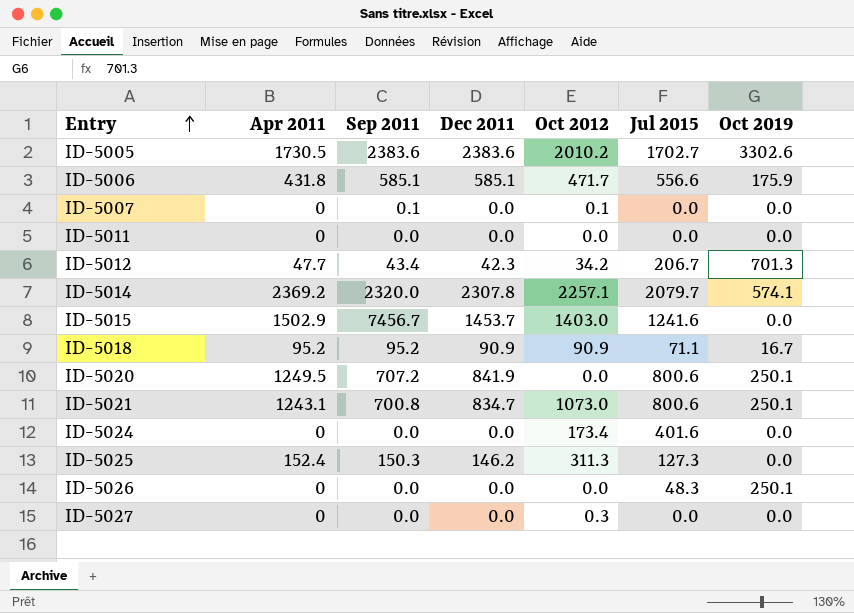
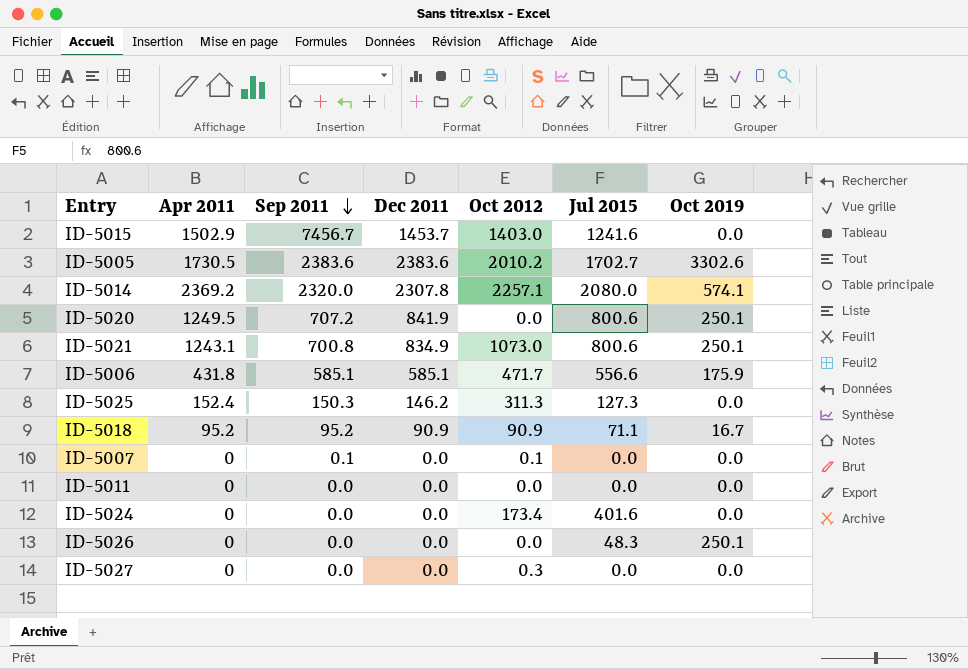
row order: Entry ascending -> Sep 2011 descending
row ID-5012: 47.7 | 43.4 | 42.3 | 34.2 | 206.7 | 701.3 -> none
ID-5014 | Jul 2015: 2079.7 -> 2080.0
ID-5021 | Dec 2011: 834.7 -> 834.9

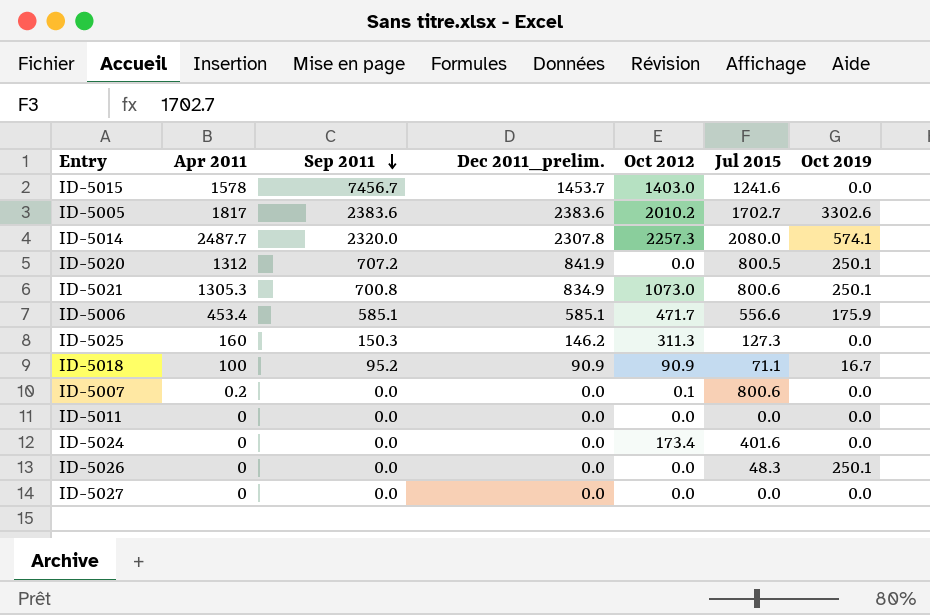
column name: Dec 2011 -> Dec 2011_prelim.
ID-5015 | Apr 2011: 1502.9 -> 1578
ID-5005 | Apr 2011: 1730.5 -> 1817
ID-5014 | Apr 2011: 2369.2 -> 2487.7
ID-5014 | Oct 2012: 2257.1 -> 2257.3
ID-5020 | Apr 2011: 1249.5 -> 1312
ID-5020 | Jul 2015: 800.6 -> 800.5
ID-5021 | Apr 2011: 1243.1 -> 1305.3
ID-5006 | Apr 2011: 431.8 -> 453.4
ID-5025 | Apr 2011: 152.4 -> 160
ID-5018 | Apr 2011: 95.2 -> 100
ID-5007 | Apr 2011: 0 -> 0.2
ID-5007 | Sep 2011: 0.1 -> 0.0
ID-5007 | Jul 2015: 0.0 -> 800.6
ID-5027 | Oct 2012: 0.3 -> 0.0

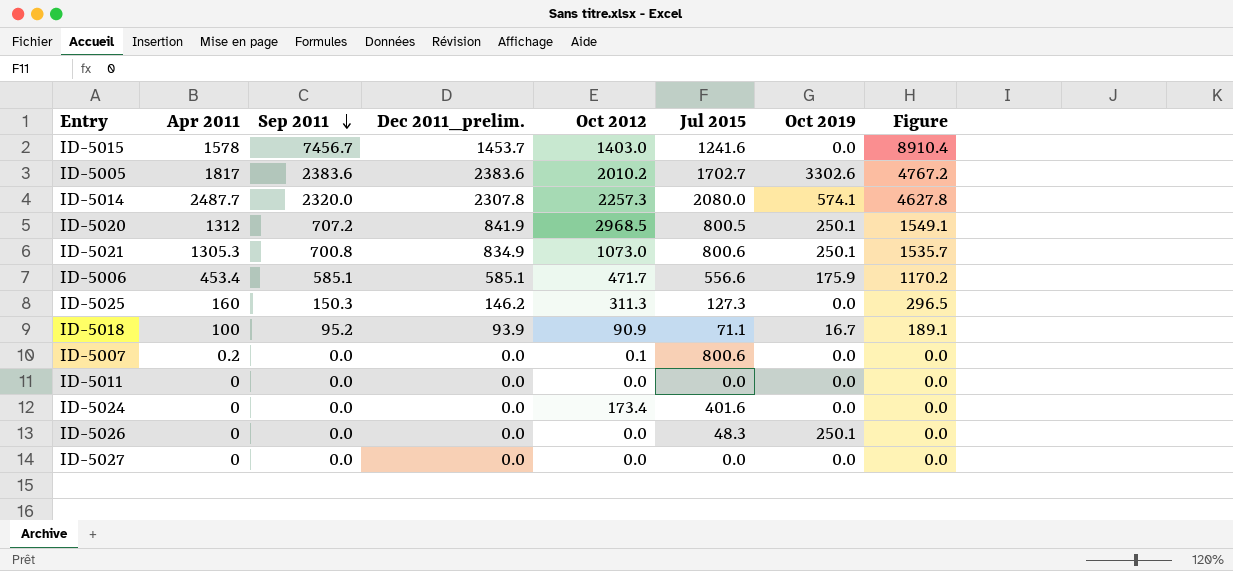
column Figure | formula: none -> [Sep 2011] + [Dec 2011_prelim.]
ID-5020 | Oct 2012: 0.0 -> 2968.5
ID-5018 | Dec 2011_prelim.: 90.9 -> 93.9

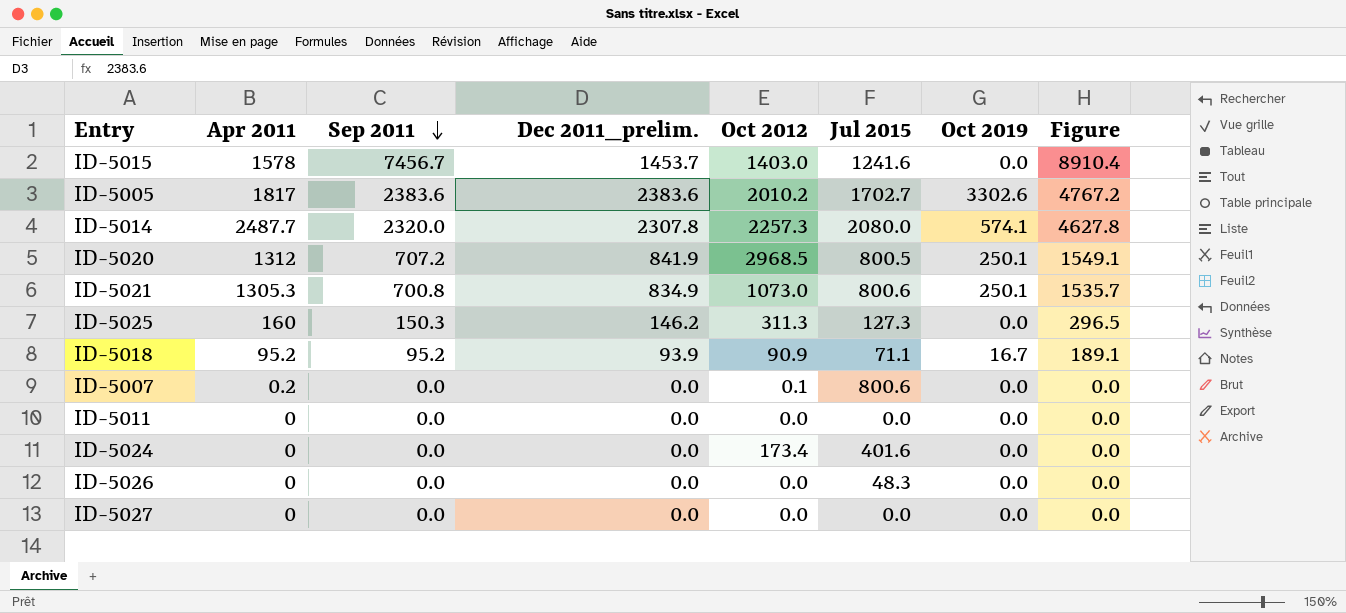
row ID-5006: 453.4 | 585.1 | 585.1 | 471.7 | 556.6 | 175.9 | 1170.2 -> none
ID-5018 | Apr 2011: 100 -> 95.2
ID-5026 | Oct 2019: 250.1 -> 0.0

